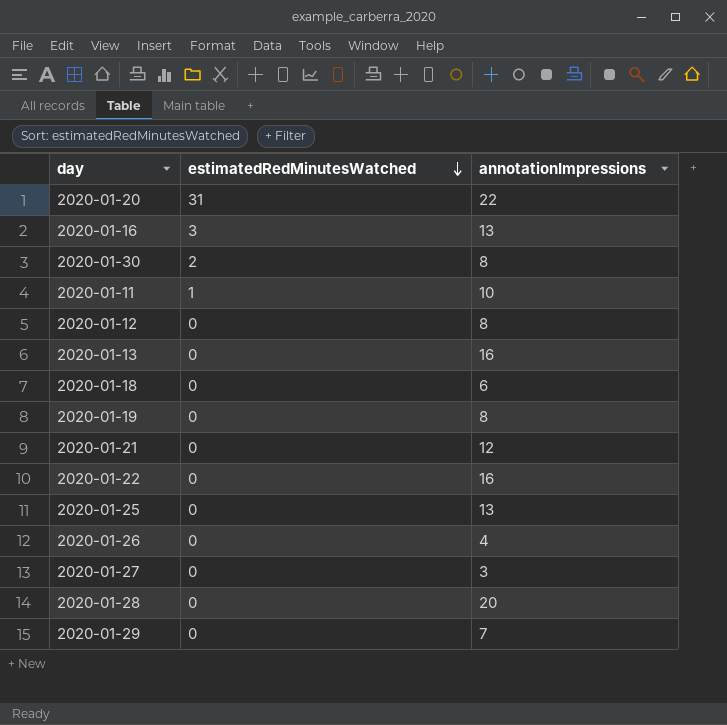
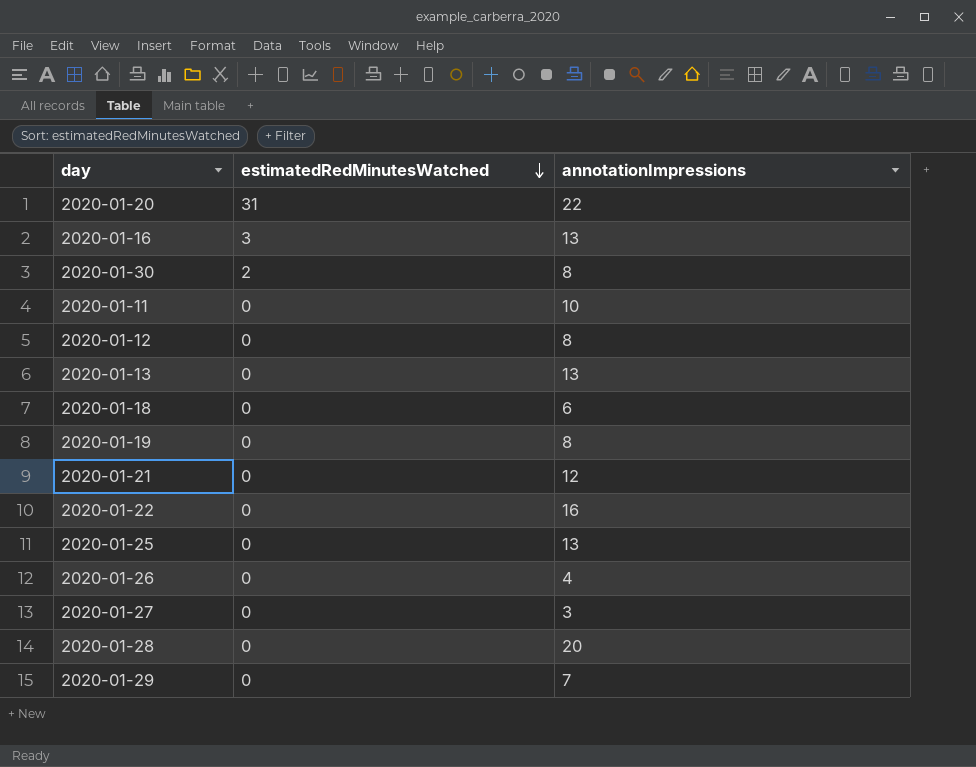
2020-01-11 | estimatedRedMinutesWatched: 1 -> 0
2020-01-13 | annotationImpressions: 16 -> 13

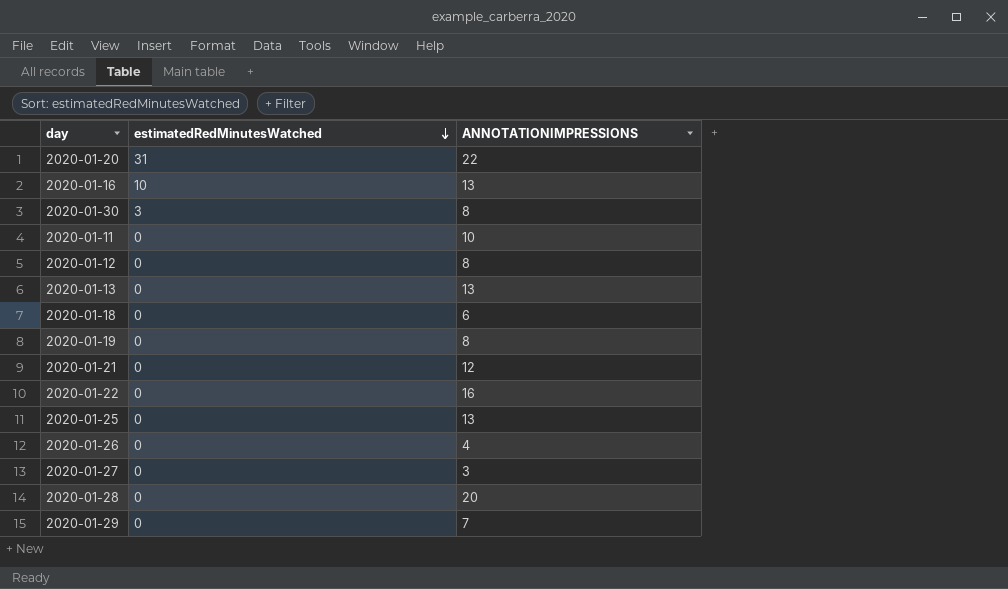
column name: annotationImpressions -> ANNOTATIONIMPRESSIONS
2020-01-16 | estimatedRedMinutesWatched: 3 -> 10
2020-01-30 | estimatedRedMinutesWatched: 2 -> 3

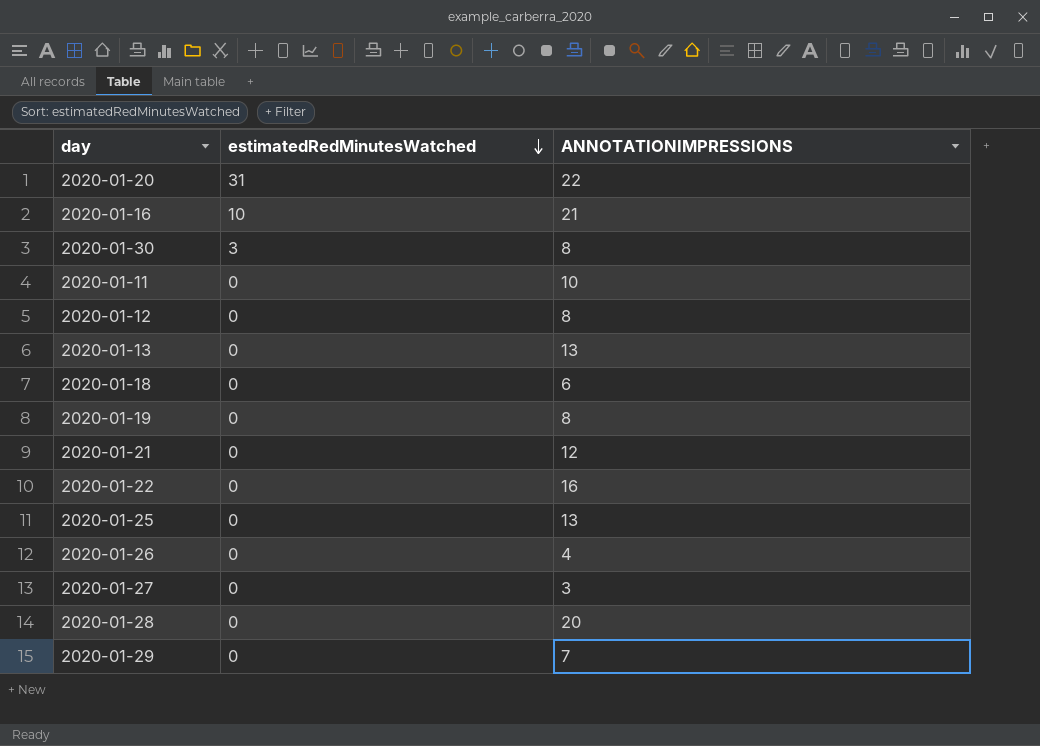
2020-01-16 | ANNOTATIONIMPRESSIONS: 13 -> 21

